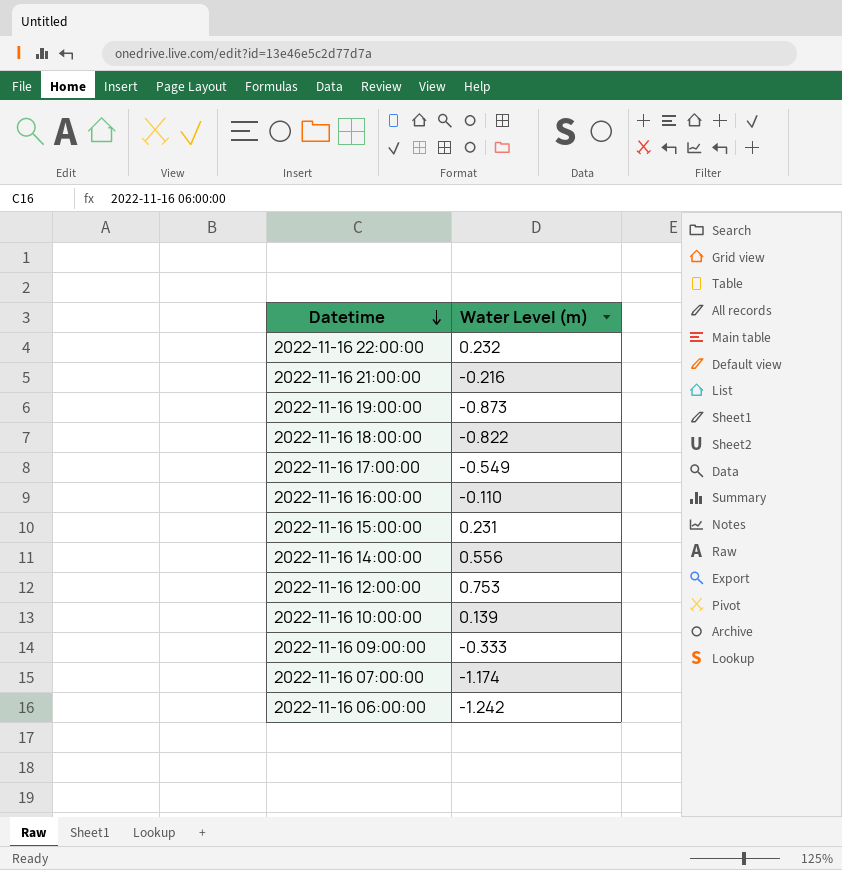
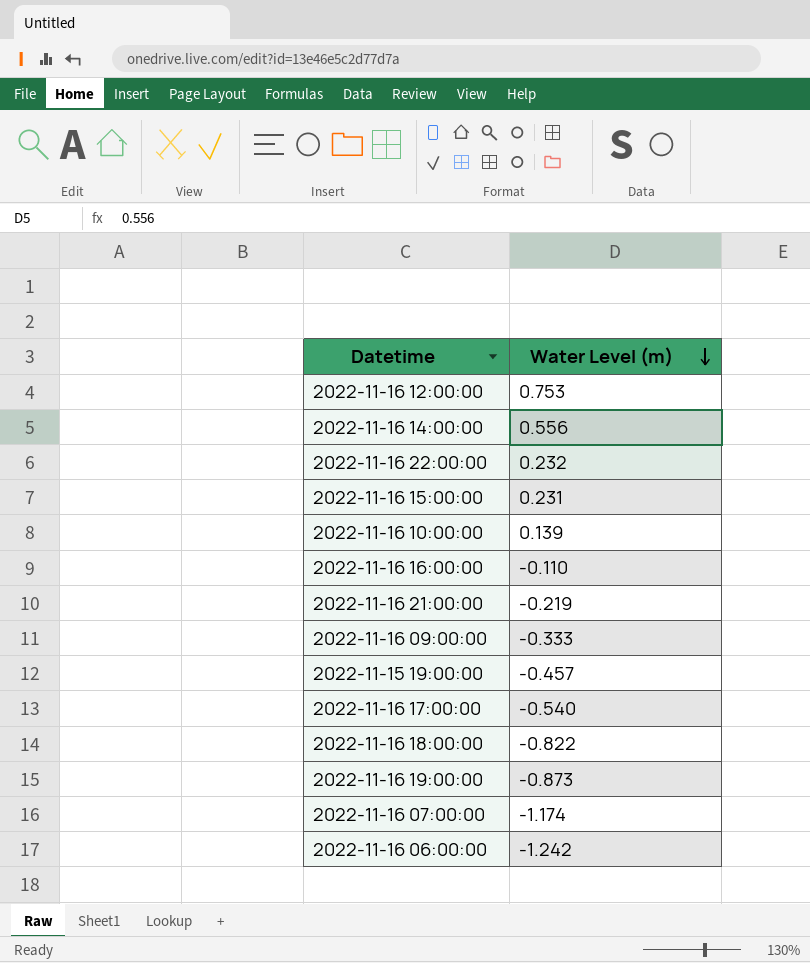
row order: Datetime descending -> Water Level (m) descending
2022-11-16 21:00:00 | Water Level (m): -0.216 -> -0.219
row 2022-11-15 19:00:00: none -> -0.457
2022-11-16 17:00:00 | Water Level (m): -0.549 -> -0.540

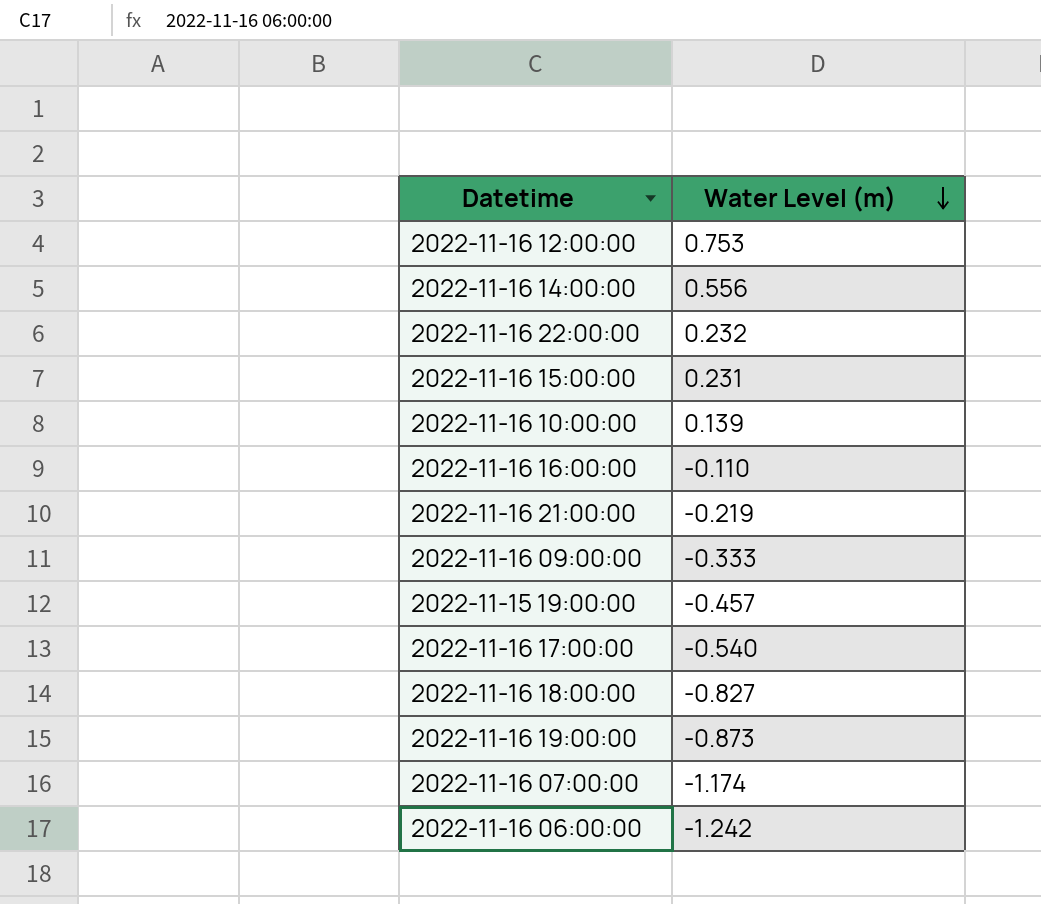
2022-11-16 18:00:00 | Water Level (m): -0.822 -> -0.827

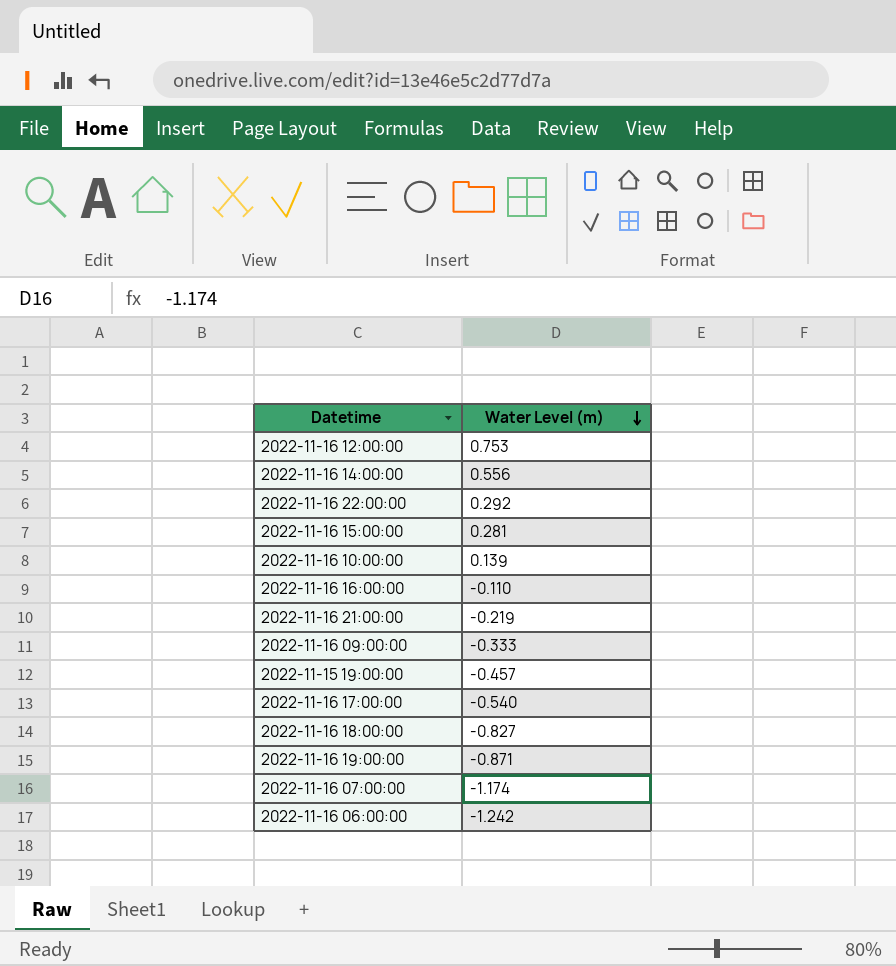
2022-11-16 22:00:00 | Water Level (m): 0.232 -> 0.292
2022-11-16 15:00:00 | Water Level (m): 0.231 -> 0.281
2022-11-16 19:00:00 | Water Level (m): -0.873 -> -0.871

